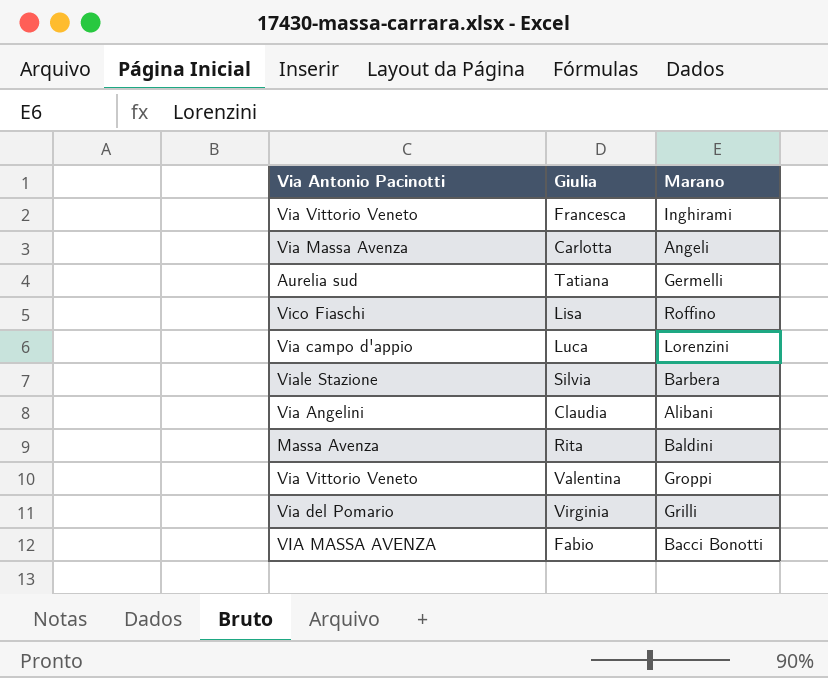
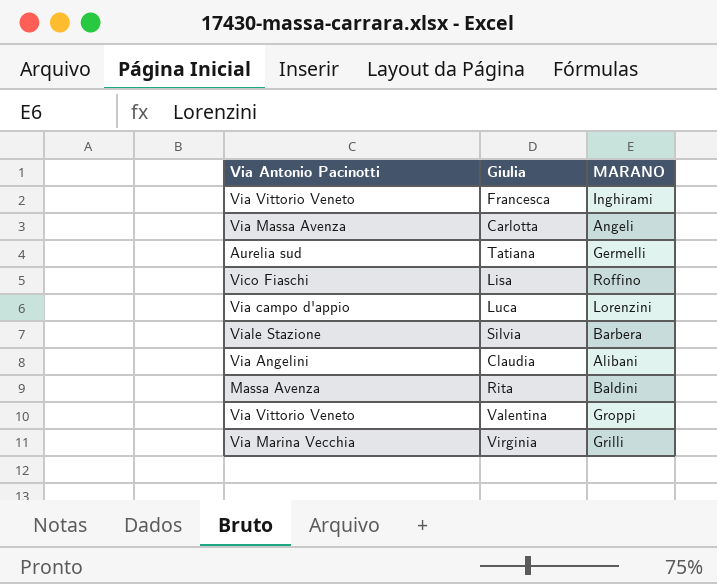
column name: Marano -> MARANO
row Fabio: VIA MASSA AVENZA | Bacci Bonotti -> none
Virginia | Via Antonio Pacinotti: Via del Pomario -> Via Marina Vecchia

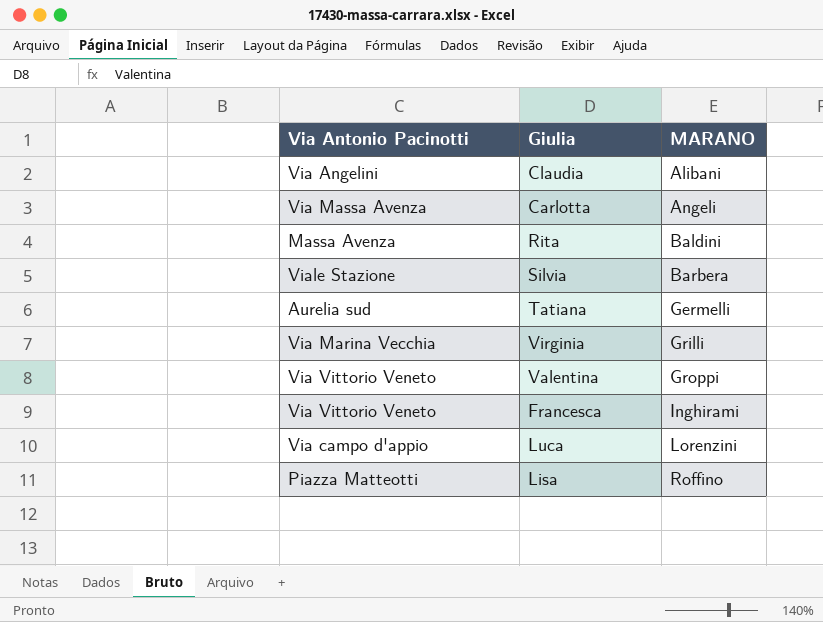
row order: none -> MARANO ascending
Lisa | Via Antonio Pacinotti: Vico Fiaschi -> Piazza Matteotti

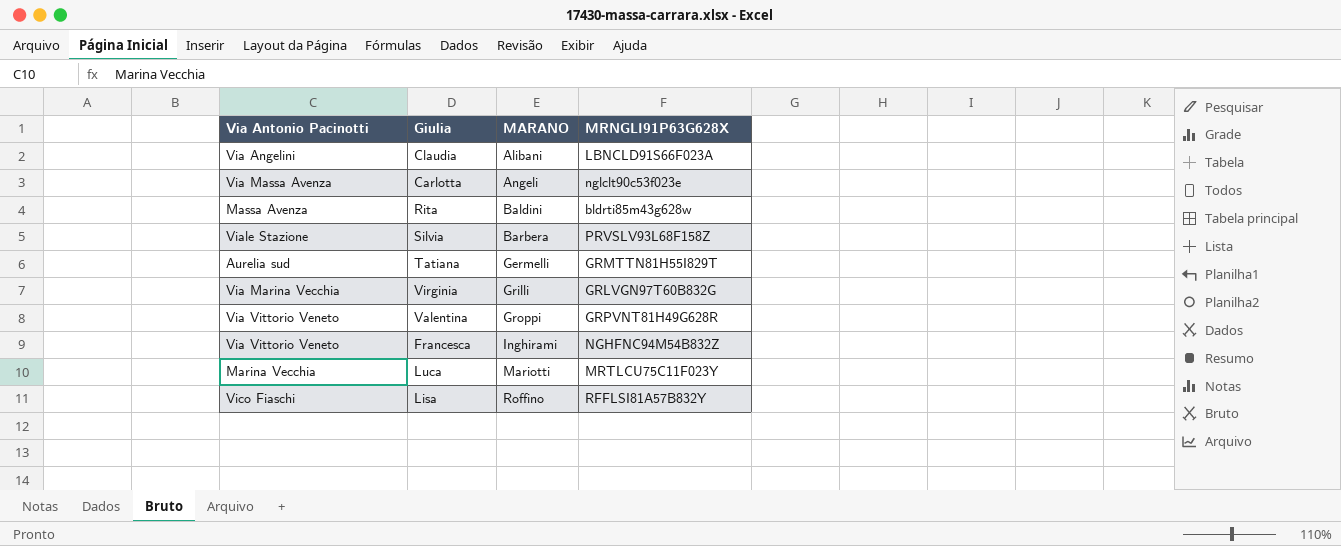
column MRNGLI91P63G628X | position: none -> 4
Luca | Via Antonio Pacinotti: Via campo d'appio -> Marina Vecchia
Luca | MARANO: Lorenzini -> Mariotti
Lisa | Via Antonio Pacinotti: Piazza Matteotti -> Vico Fiaschi

